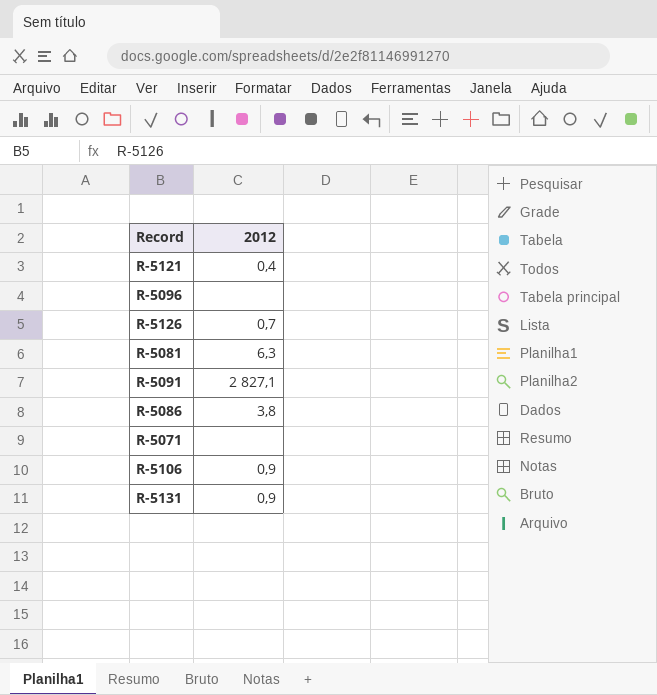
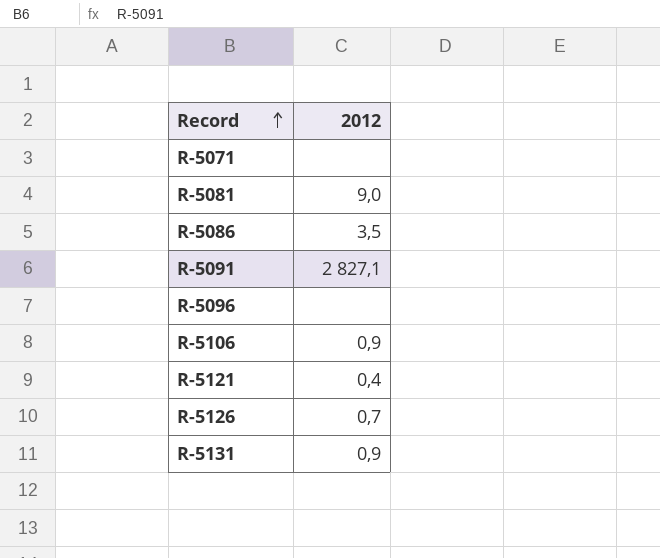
row order: none -> Record ascending
R-5081 | 2012: 6,3 -> 9,0
R-5086 | 2012: 3,8 -> 3,5

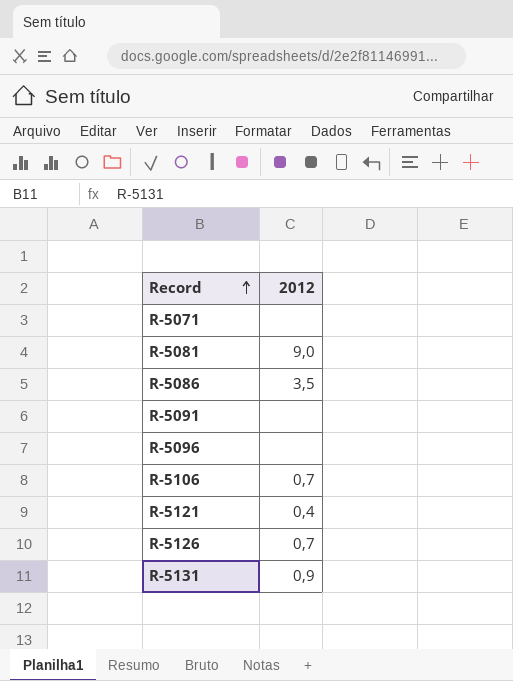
R-5091 | 2012: 2 827,1 -> none
R-5106 | 2012: 0,9 -> 0,7

